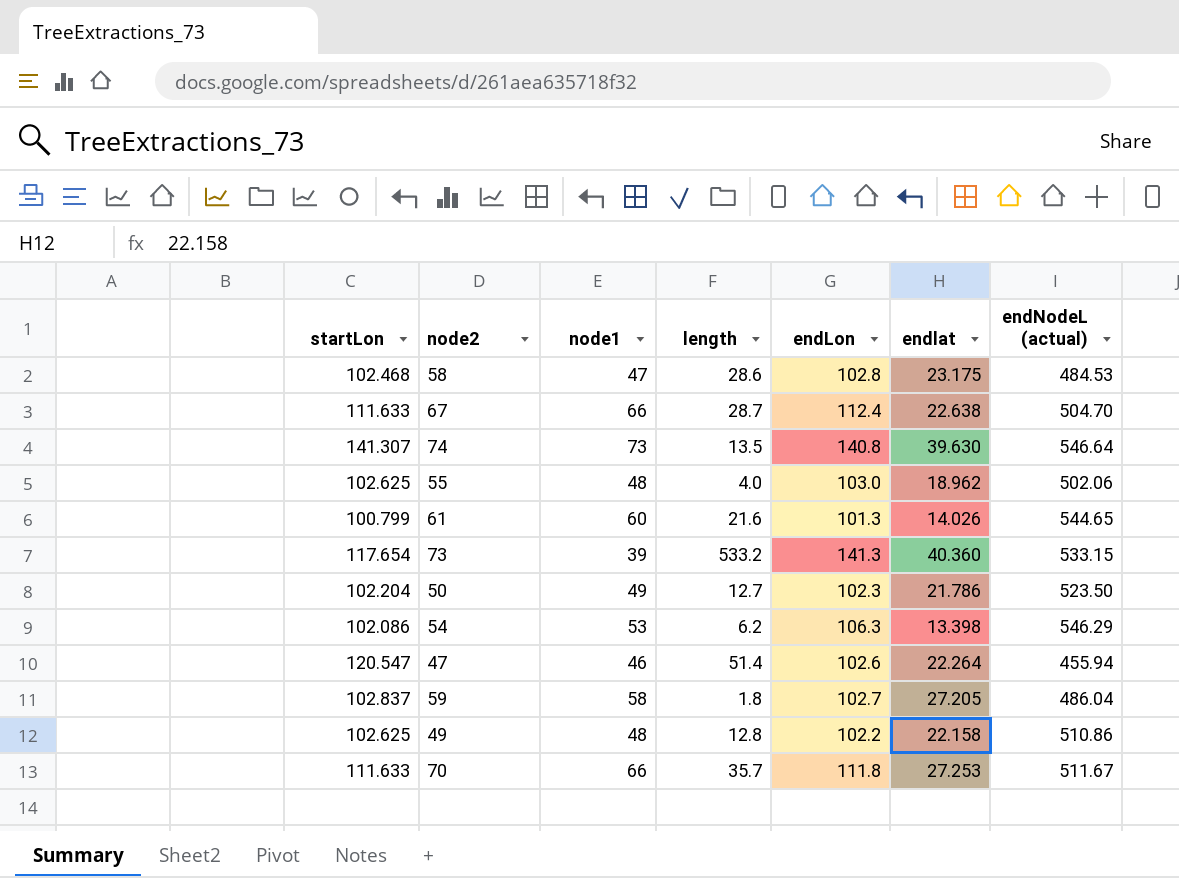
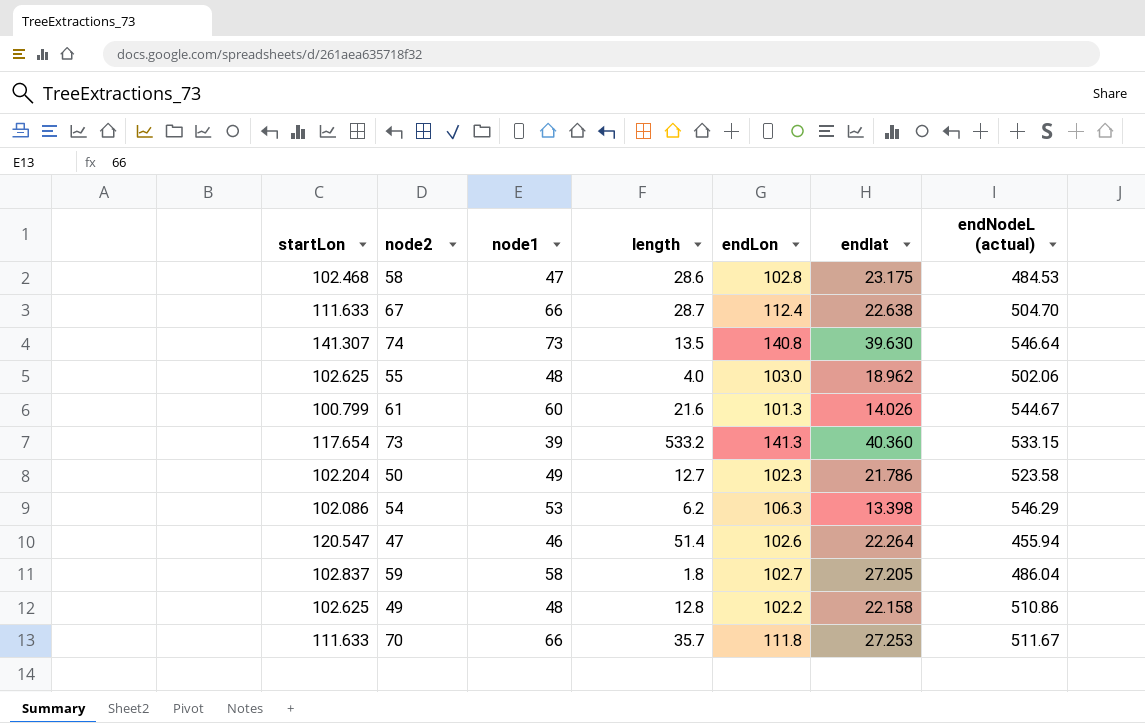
61 | endNodeL (actual): 544.65 -> 544.67
50 | endNodeL (actual): 523.50 -> 523.58

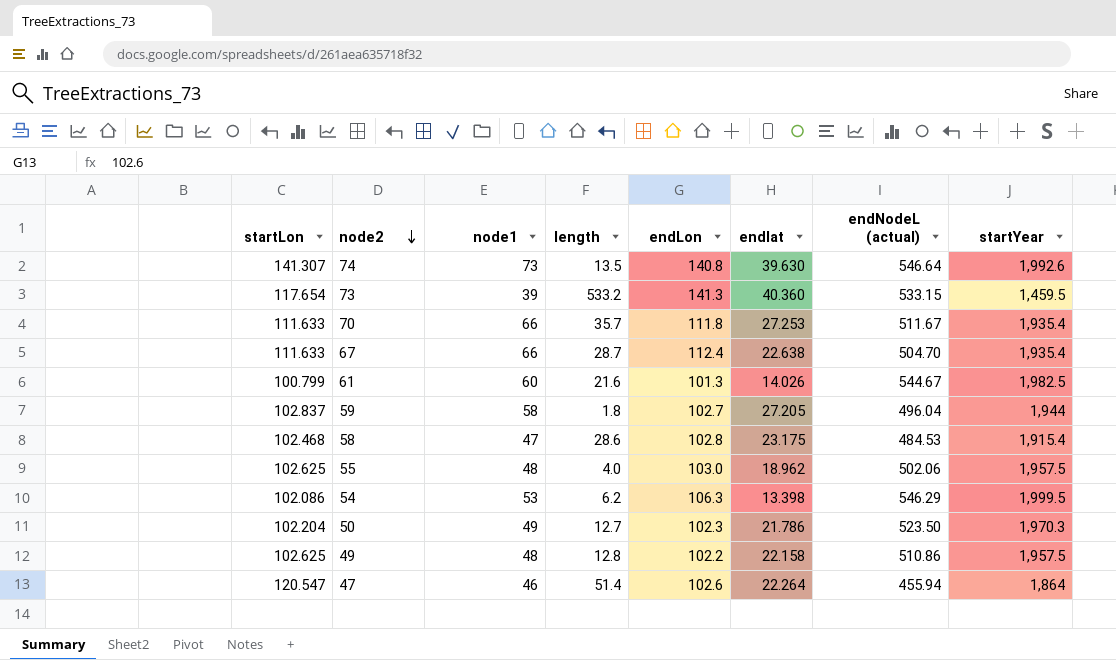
row order: none -> node2 descending
column startYear | position: none -> 8
59 | endNodeL (actual): 486.04 -> 496.04
50 | endNodeL (actual): 523.58 -> 523.50

